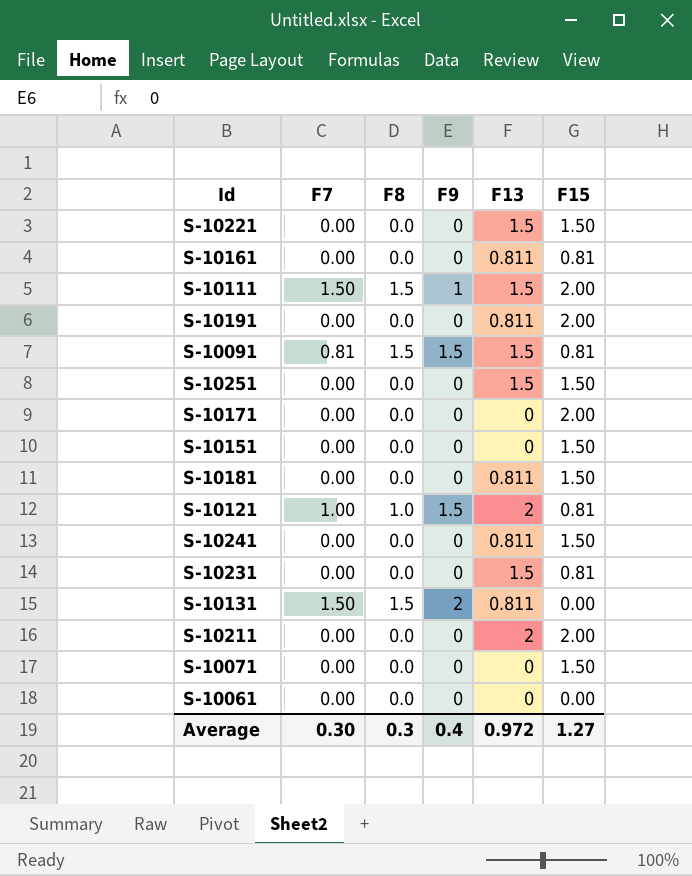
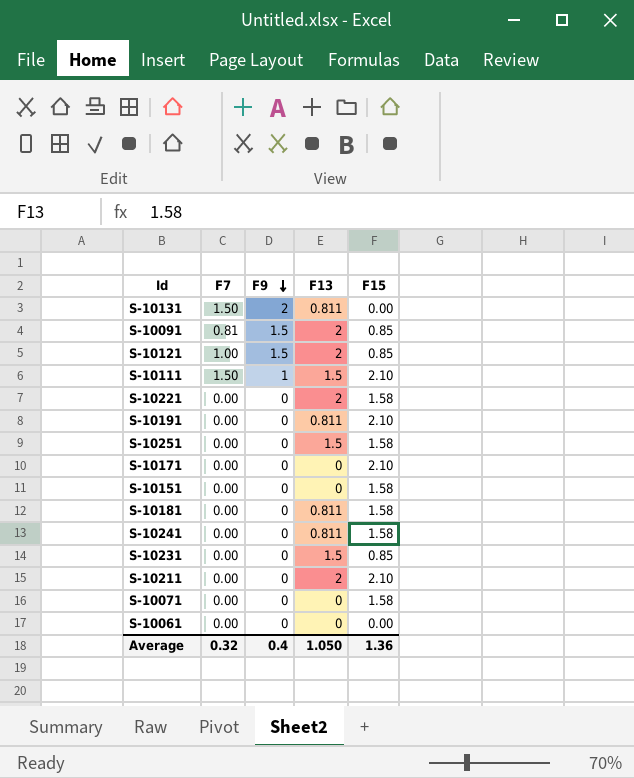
row order: none -> F9 descending
column F8 | position: 3 -> none
row S-10161: 0.00 | 0.0 | 0 | 0.811 | 0.81 -> none
S-10091 | F13: 1.5 -> 2
S-10091 | F15: 0.81 -> 0.85
S-10121 | F15: 0.81 -> 0.85
S-10111 | F15: 2.00 -> 2.10
S-10221 | F13: 1.5 -> 2
S-10221 | F15: 1.50 -> 1.58
S-10191 | F15: 2.00 -> 2.10
S-10251 | F15: 1.50 -> 1.58
S-10171 | F15: 2.00 -> 2.10
S-10151 | F15: 1.50 -> 1.58
S-10181 | F15: 1.50 -> 1.58
S-10241 | F15: 1.50 -> 1.58
S-10231 | F15: 0.81 -> 0.85
S-10211 | F15: 2.00 -> 2.10
S-10071 | F15: 1.50 -> 1.58
Average | F7: 0.30 -> 0.32
Average | F13: 0.972 -> 1.050
Average | F15: 1.27 -> 1.36

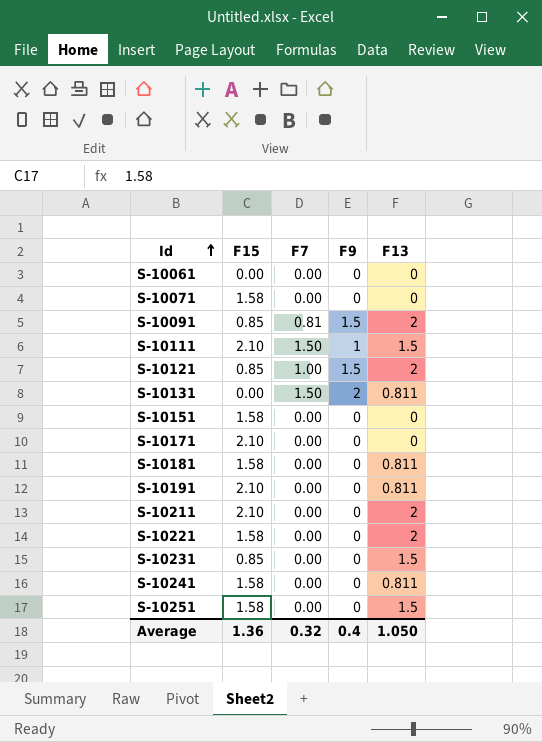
row order: F9 descending -> Id ascending
column F15 | position: 5 -> 2

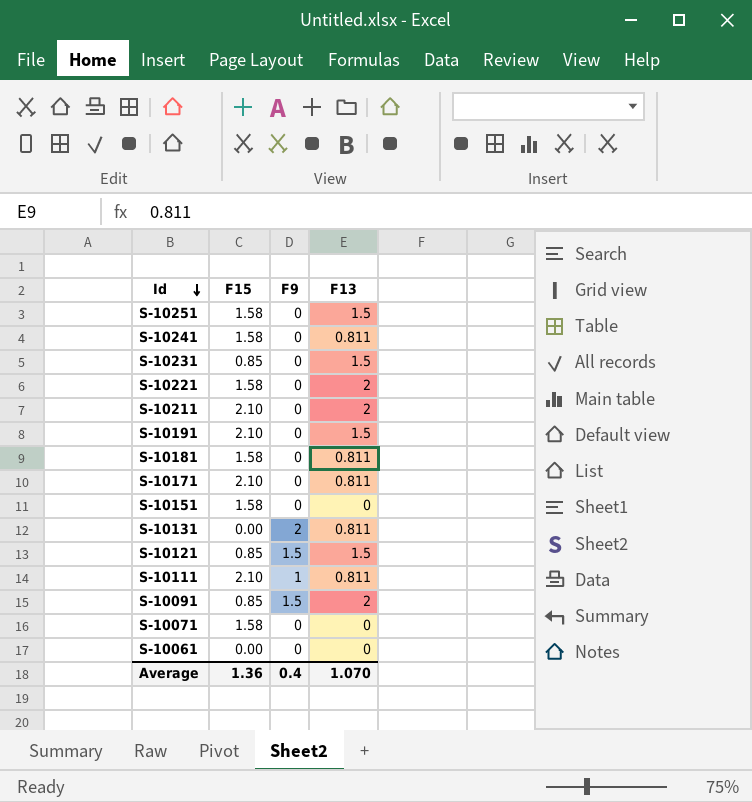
row order: Id ascending -> Id descending
column F7 | position: 3 -> none
S-10191 | F13: 0.811 -> 1.5
S-10171 | F13: 0 -> 0.811
S-10121 | F13: 2 -> 1.5
S-10111 | F13: 1.5 -> 0.811
Average | F13: 1.050 -> 1.070

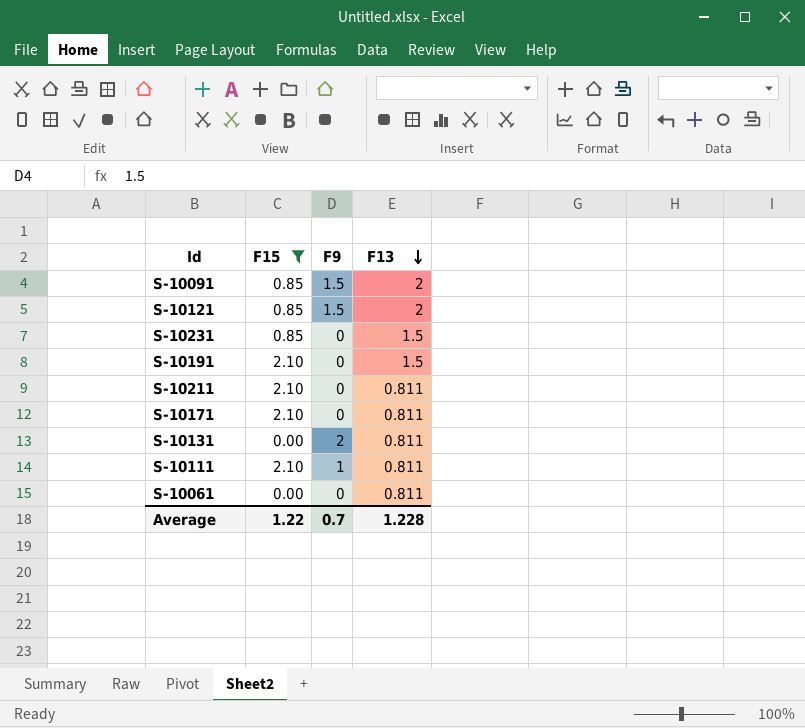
filter: none -> F15 != 1.58
row order: Id descending -> F13 descending
S-10121 | F13: 1.5 -> 2
S-10211 | F13: 2 -> 0.811
S-10061 | F13: 0 -> 0.811
Average | F15: 1.36 -> 1.22
Average | F9: 0.4 -> 0.7
Average | F13: 1.070 -> 1.228

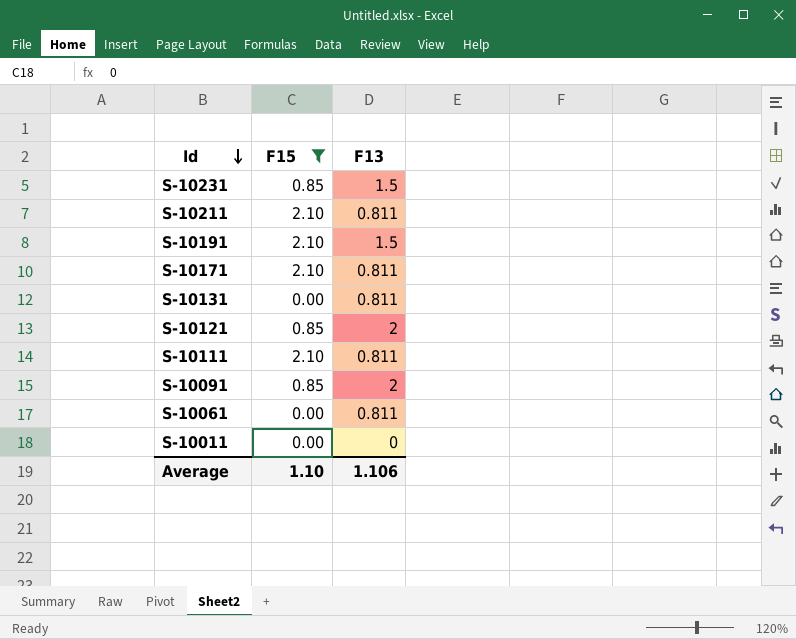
row order: F13 descending -> Id descending
column F9 | position: 3 -> none
row S-10011: none -> 0.00 | 0
Average | F15: 1.22 -> 1.10
Average | F13: 1.228 -> 1.106

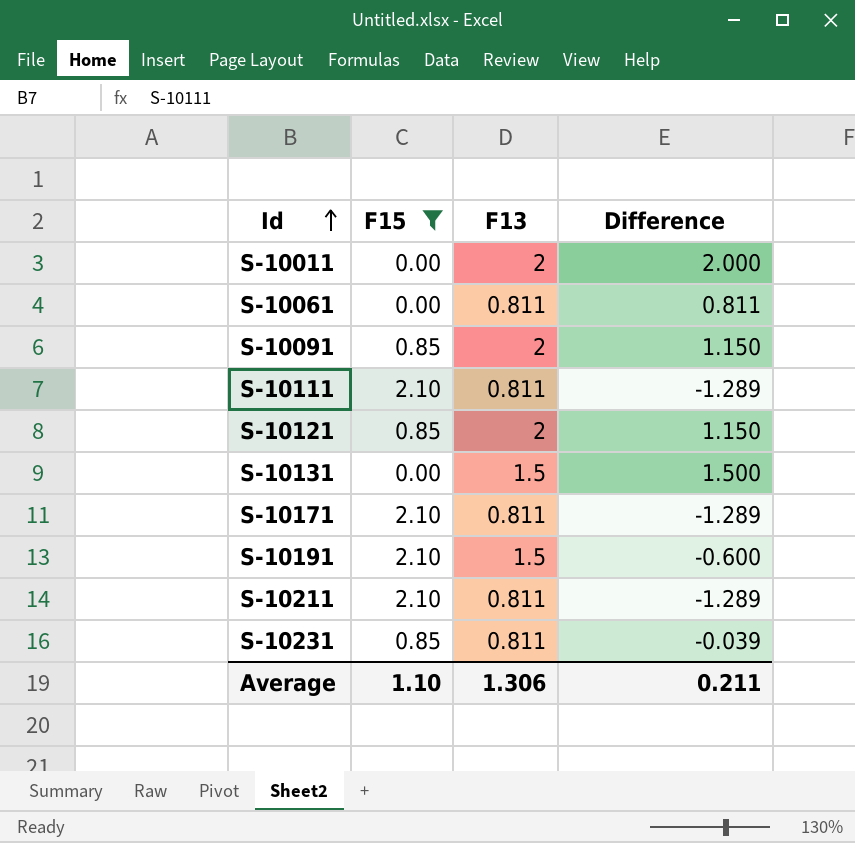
row order: Id descending -> Id ascending
column Difference | formula: none -> [F13] - [F15]
S-10011 | F13: 0 -> 2
S-10131 | F13: 0.811 -> 1.5
S-10231 | F13: 1.5 -> 0.811
Average | F13: 1.106 -> 1.306

